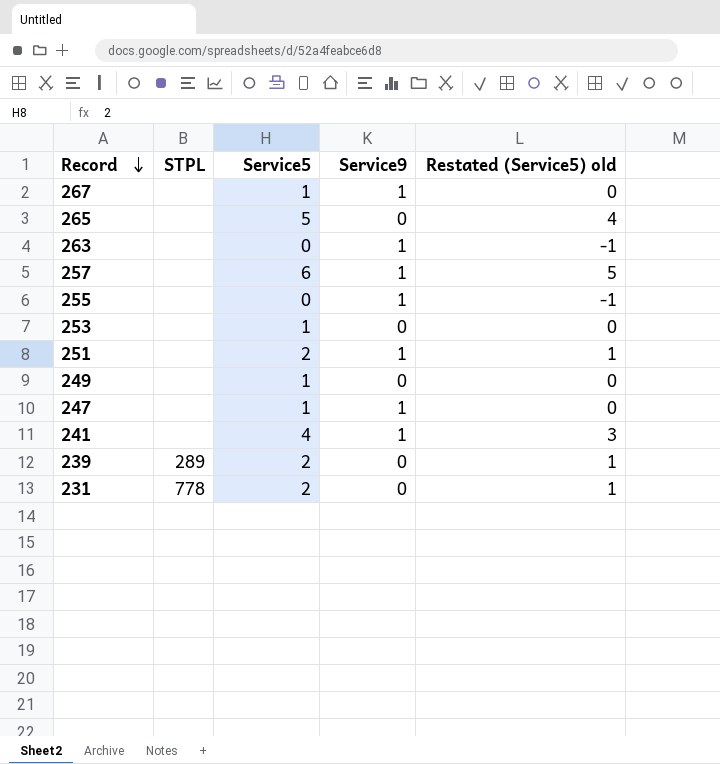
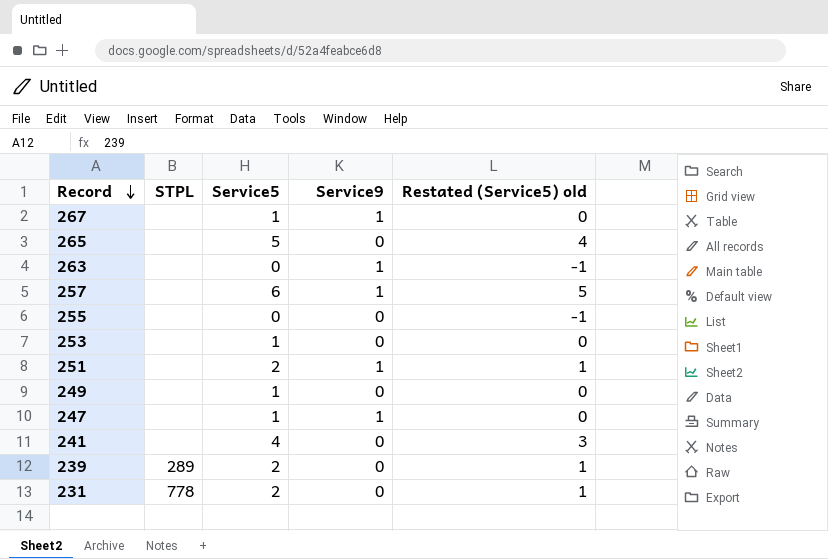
255 | Service9: 1 -> 0
241 | Service9: 1 -> 0

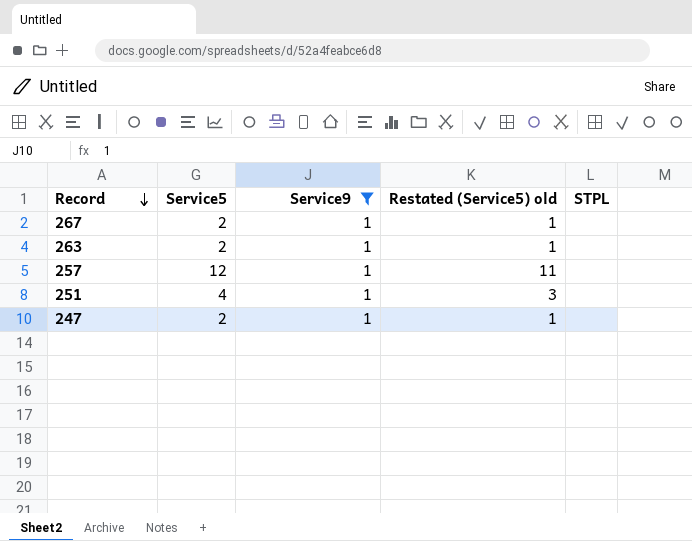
filter: none -> Service9 = 1
column STPL | position: 2 -> 5
267 | Service5: 1 -> 2
267 | Restated (Service5) old: 0 -> 1
263 | Service5: 0 -> 2
263 | Restated (Service5) old: -1 -> 1
257 | Service5: 6 -> 12
257 | Restated (Service5) old: 5 -> 11
251 | Service5: 2 -> 4
251 | Restated (Service5) old: 1 -> 3
247 | Service5: 1 -> 2
247 | Restated (Service5) old: 0 -> 1

